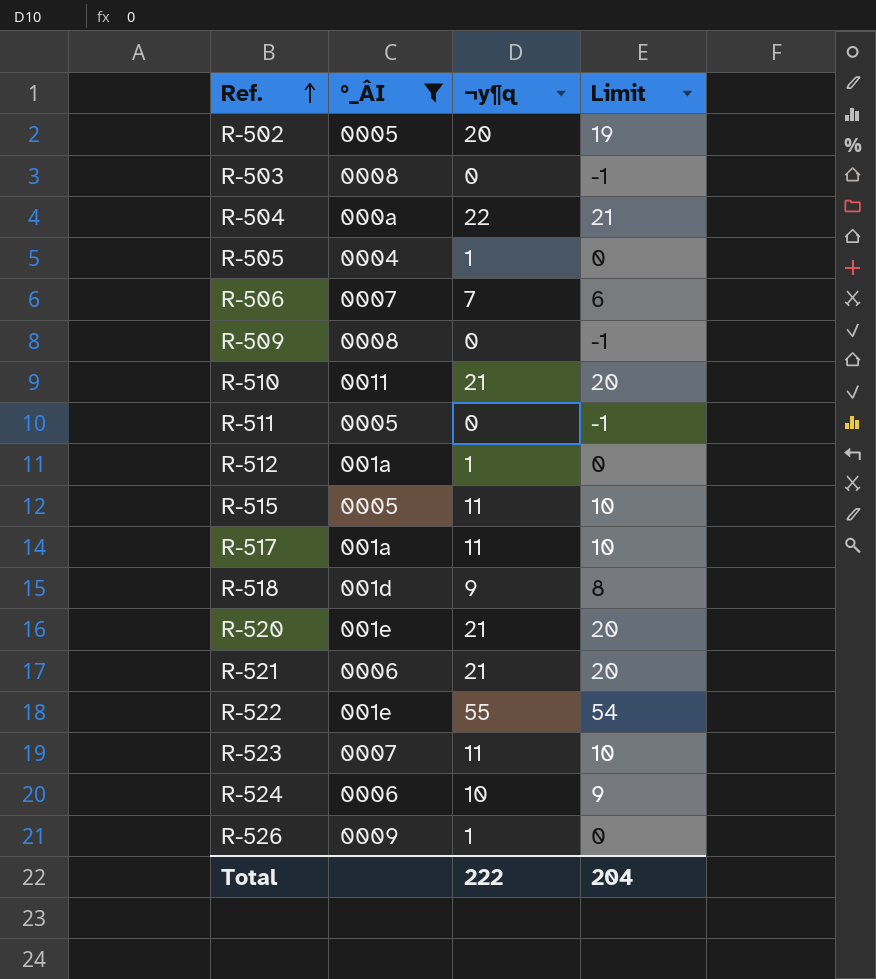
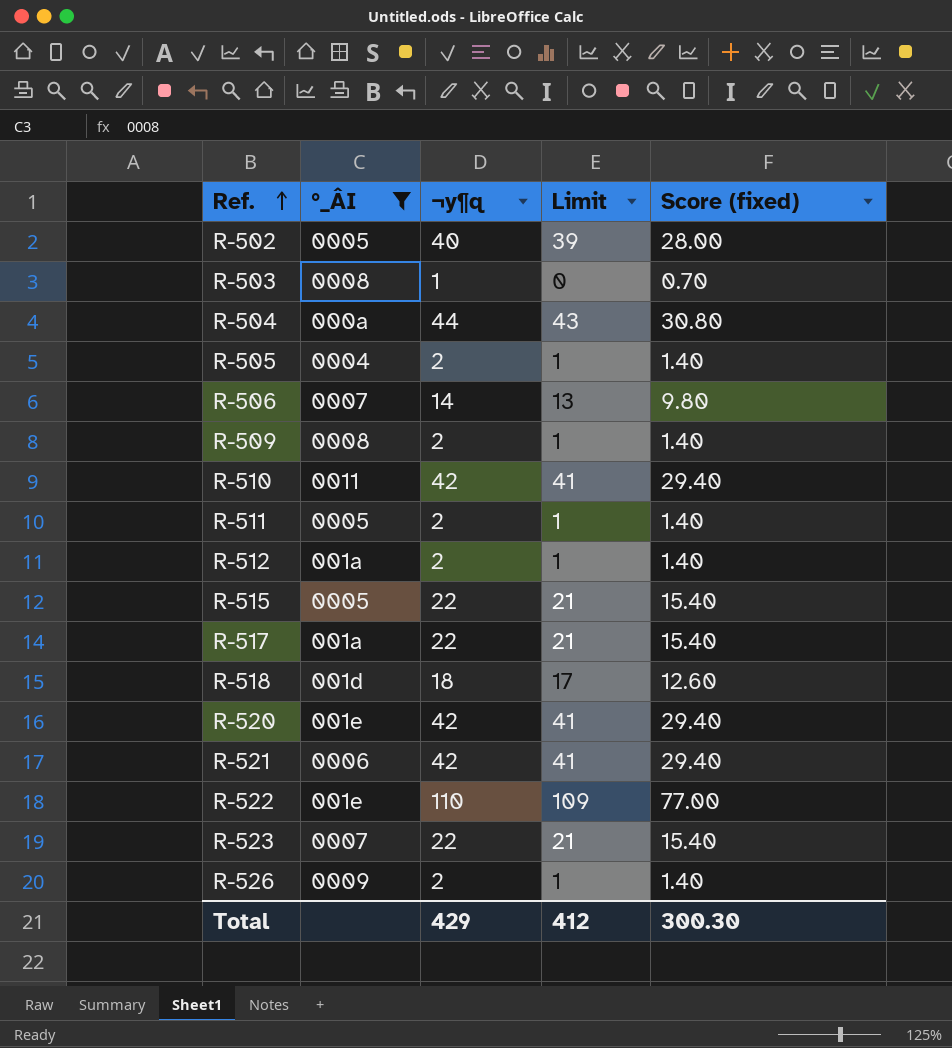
column Score (fixed) | formula: none -> [¬y¶q] * 0.7
row R-524: 0006 | 10 | 9 -> none
R-502 | ¬y¶q: 20 -> 40
R-502 | Limit: 19 -> 39
R-503 | ¬y¶q: 0 -> 1
R-503 | Limit: -1 -> 0
R-504 | ¬y¶q: 22 -> 44
R-504 | Limit: 21 -> 43
R-505 | ¬y¶q: 1 -> 2
R-505 | Limit: 0 -> 1
R-506 | ¬y¶q: 7 -> 14
R-506 | Limit: 6 -> 13
R-509 | ¬y¶q: 0 -> 2
R-509 | Limit: -1 -> 1
R-510 | ¬y¶q: 21 -> 42
R-510 | Limit: 20 -> 41
R-511 | ¬y¶q: 0 -> 2
R-511 | Limit: -1 -> 1
R-512 | ¬y¶q: 1 -> 2
R-512 | Limit: 0 -> 1
R-515 | ¬y¶q: 11 -> 22
R-515 | Limit: 10 -> 21
R-517 | ¬y¶q: 11 -> 22
R-517 | Limit: 10 -> 21
R-518 | ¬y¶q: 9 -> 18
R-518 | Limit: 8 -> 17
R-520 | ¬y¶q: 21 -> 42
R-520 | Limit: 20 -> 41
R-521 | ¬y¶q: 21 -> 42
R-521 | Limit: 20 -> 41
R-522 | ¬y¶q: 55 -> 110
R-522 | Limit: 54 -> 109
R-523 | ¬y¶q: 11 -> 22
R-523 | Limit: 10 -> 21
R-526 | ¬y¶q: 1 -> 2
R-526 | Limit: 0 -> 1
Total | ¬y¶q: 222 -> 429
Total | Limit: 204 -> 412

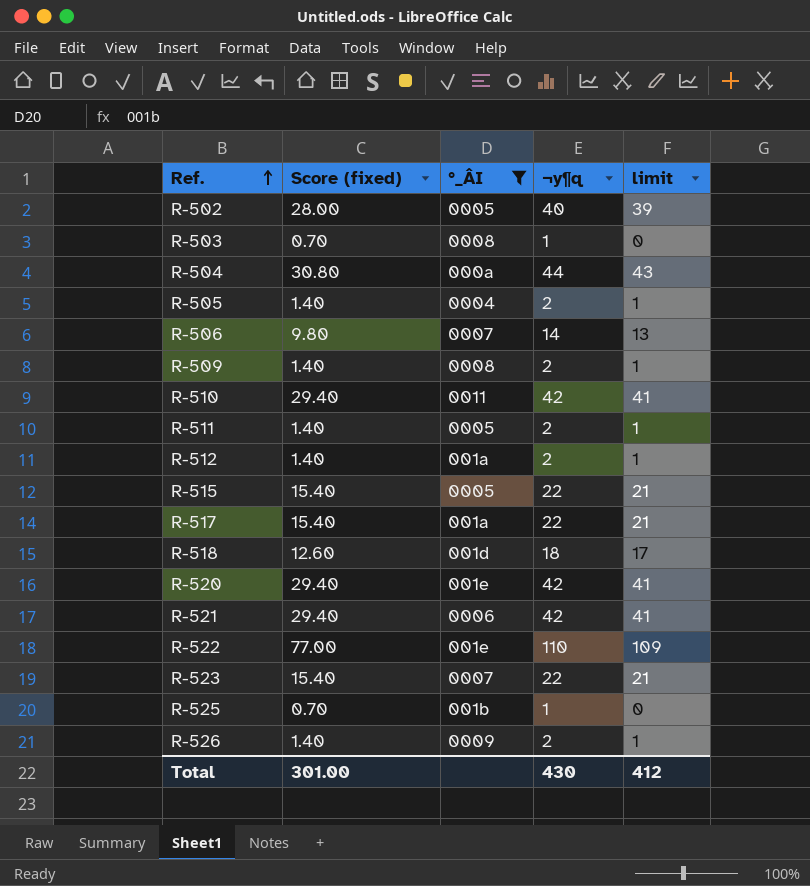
column Score (fixed) | position: 5 -> 2
column name: Limit -> limit
row R-525: none -> 0.70 | 001b | 1 | 0
Total | Score (fixed): 300.30 -> 301.00
Total | ¬y¶q: 429 -> 430

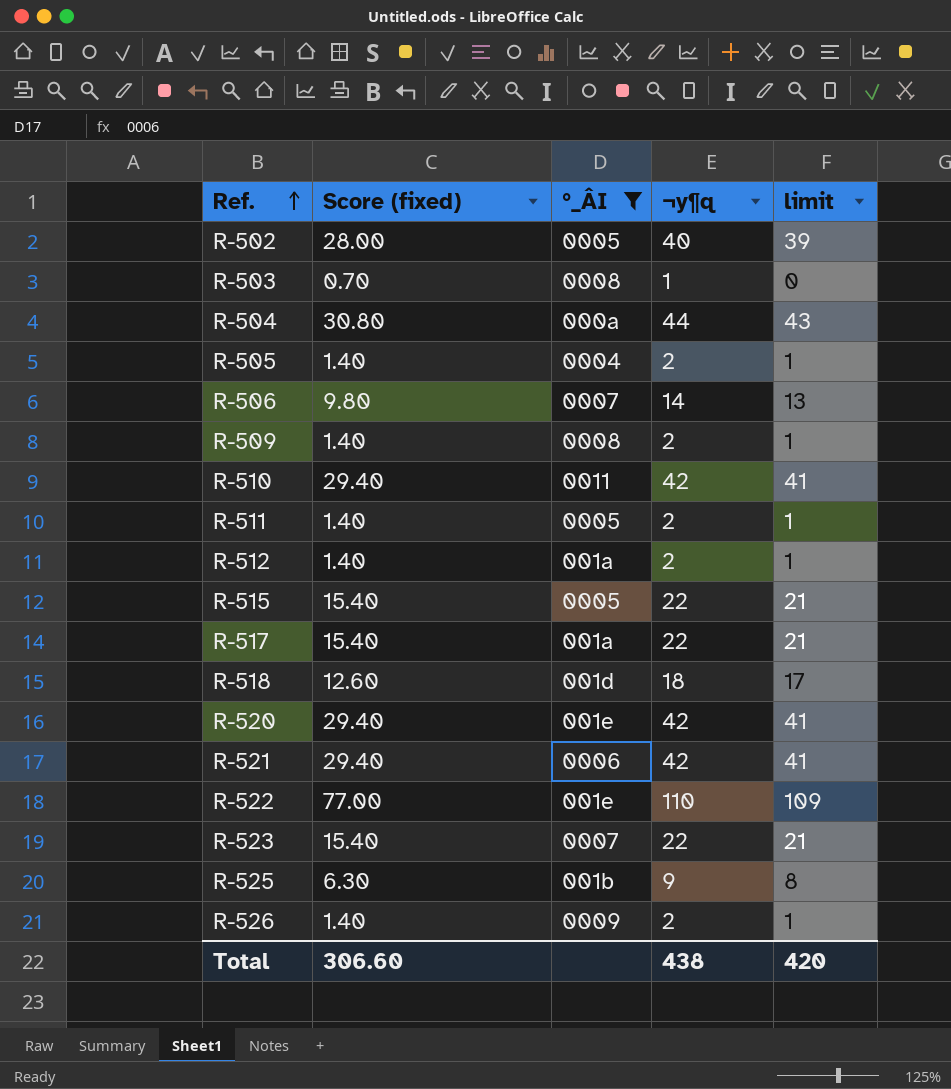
R-525 | Score (fixed): 0.70 -> 6.30
R-525 | ¬y¶q: 1 -> 9
R-525 | limit: 0 -> 8
Total | Score (fixed): 301.00 -> 306.60
Total | ¬y¶q: 430 -> 438
Total | limit: 412 -> 420

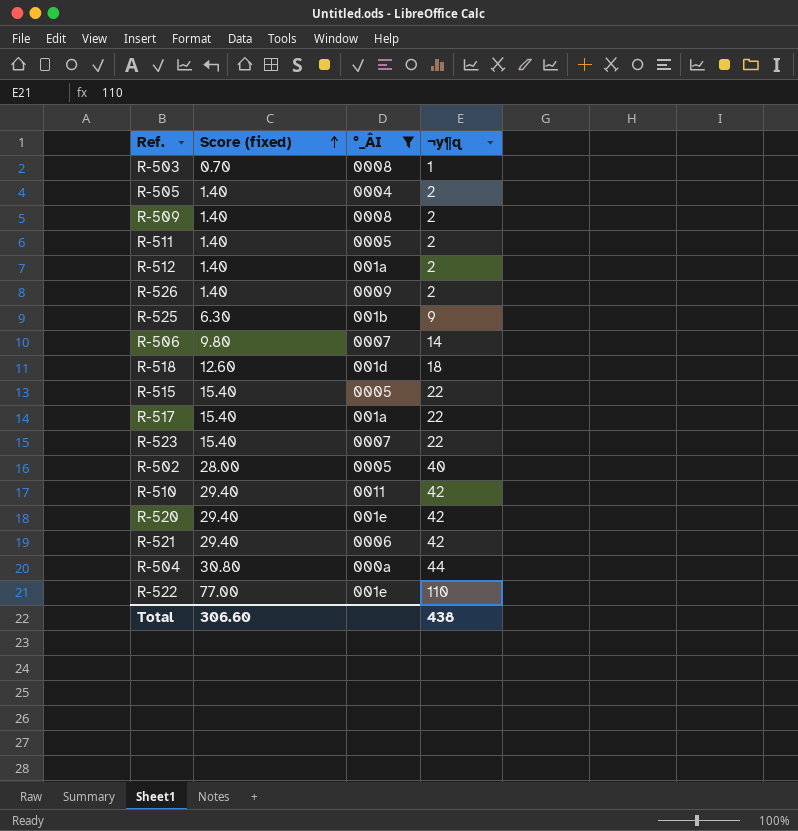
row order: Ref. ascending -> Score (fixed) ascending
column limit | formula: [¬y¶q] - 1 -> none

